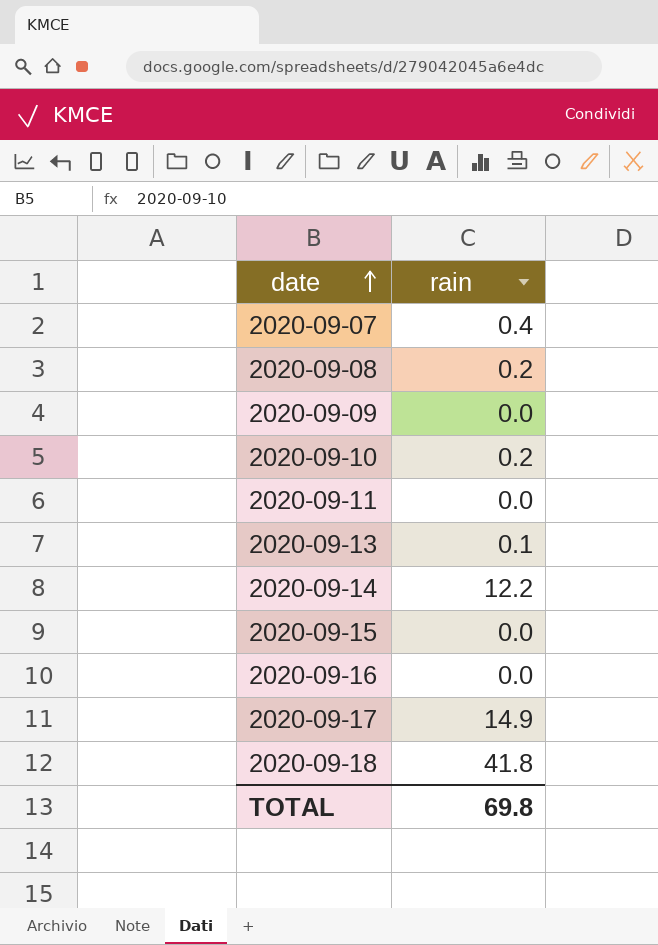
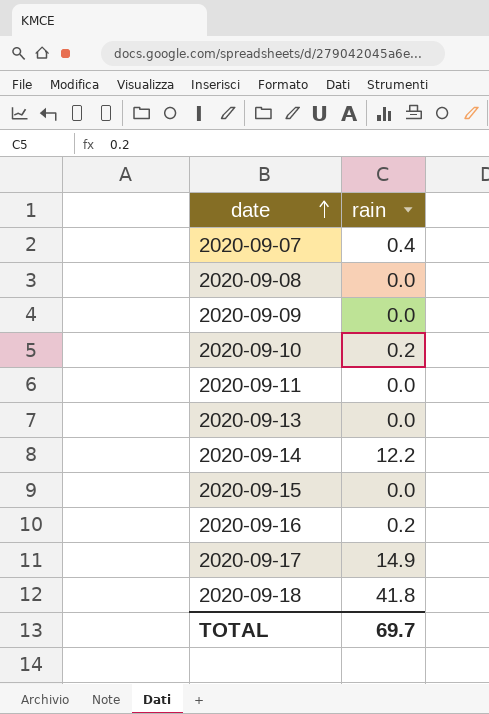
2020-09-08 | rain: 0.2 -> 0.0
2020-09-13 | rain: 0.1 -> 0.0
2020-09-16 | rain: 0.0 -> 0.2
TOTAL | rain: 69.8 -> 69.7

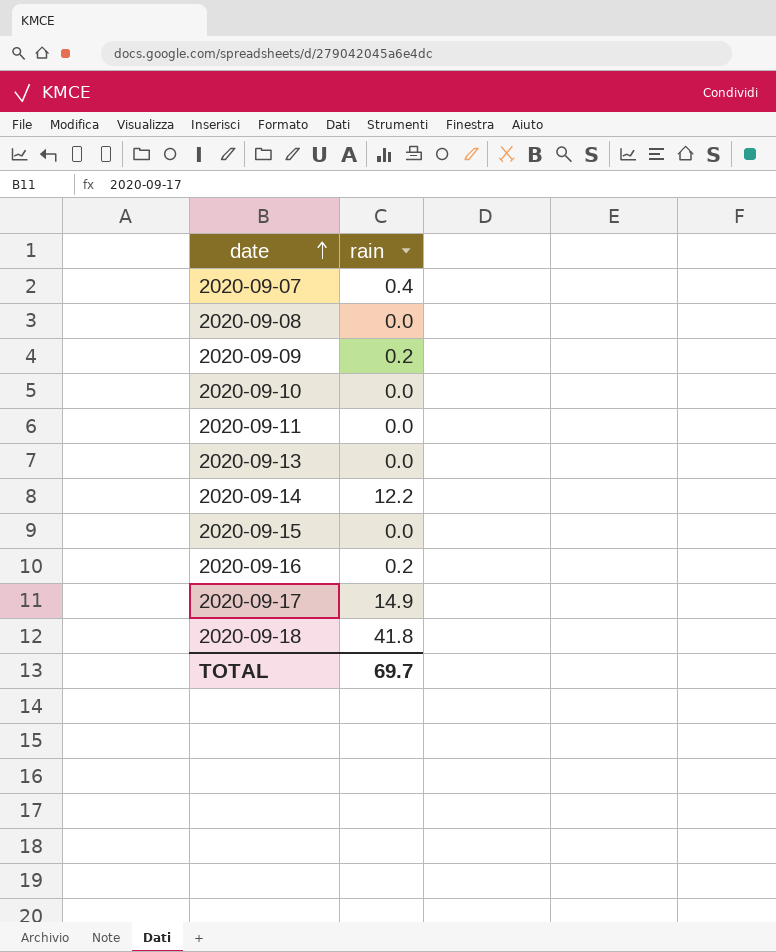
2020-09-09 | rain: 0.0 -> 0.2
2020-09-10 | rain: 0.2 -> 0.0

